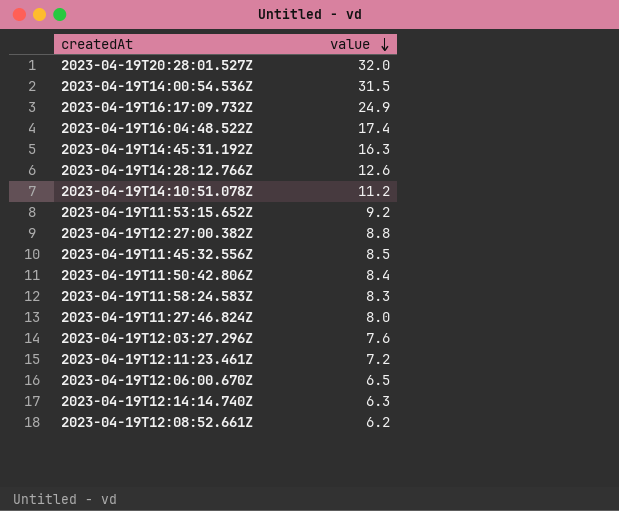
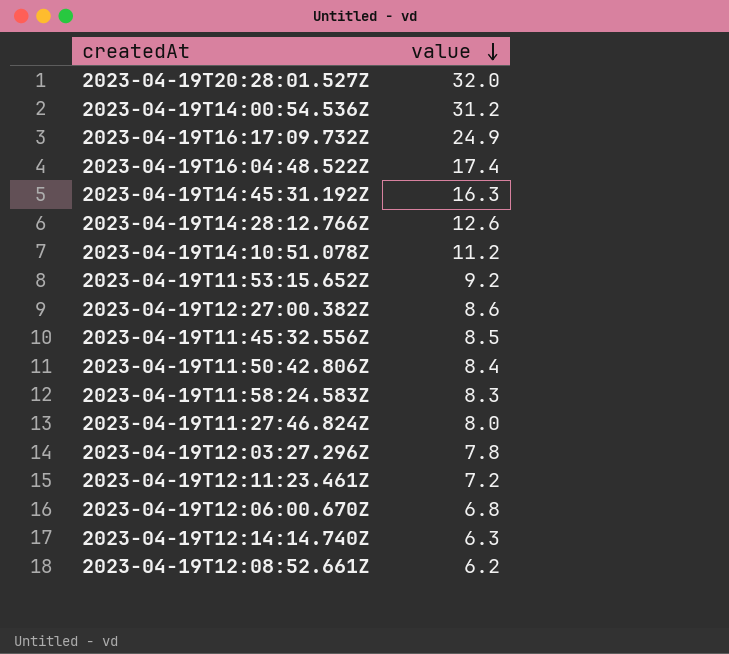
2023-04-19T14:00:54.536Z | value: 31.5 -> 31.2
2023-04-19T12:27:00.382Z | value: 8.8 -> 8.6
2023-04-19T12:03:27.296Z | value: 7.6 -> 7.8
2023-04-19T12:06:00.670Z | value: 6.5 -> 6.8

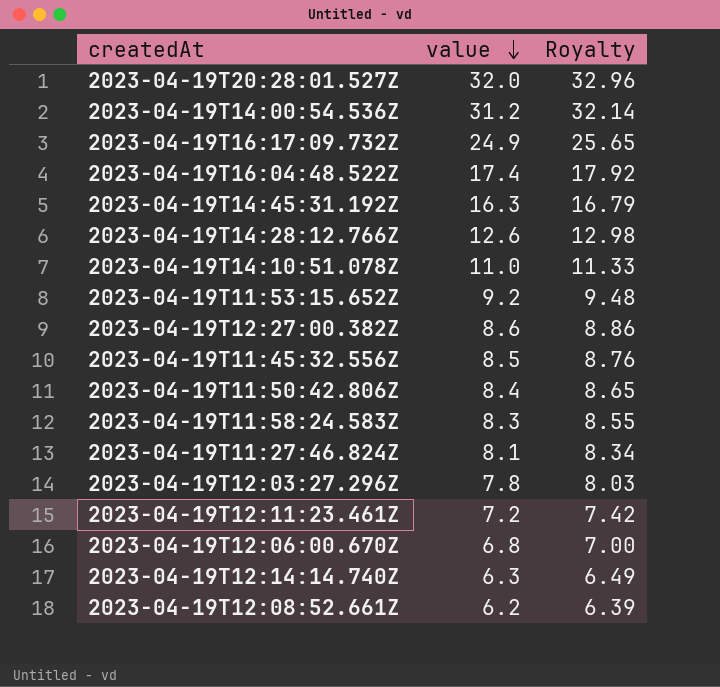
column Royalty | formula: none -> [value] * 1.03
2023-04-19T14:10:51.078Z | value: 11.2 -> 11.0
2023-04-19T11:27:46.824Z | value: 8.0 -> 8.1

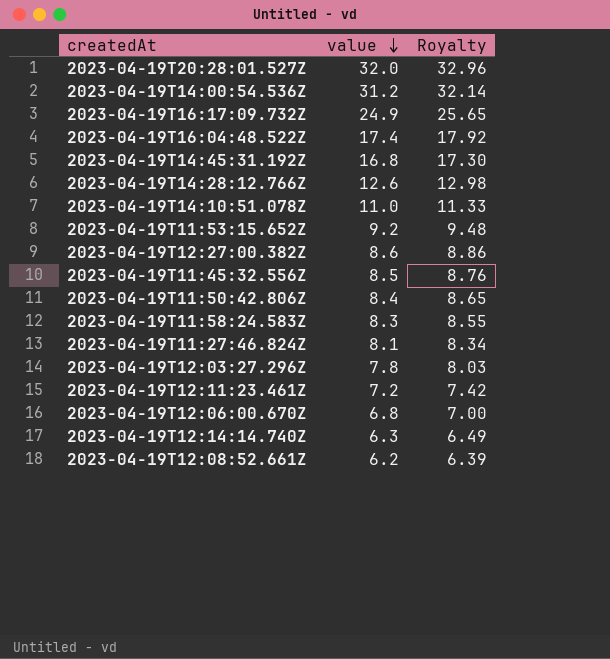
2023-04-19T14:45:31.192Z | value: 16.3 -> 16.8
2023-04-19T14:45:31.192Z | Royalty: 16.79 -> 17.30

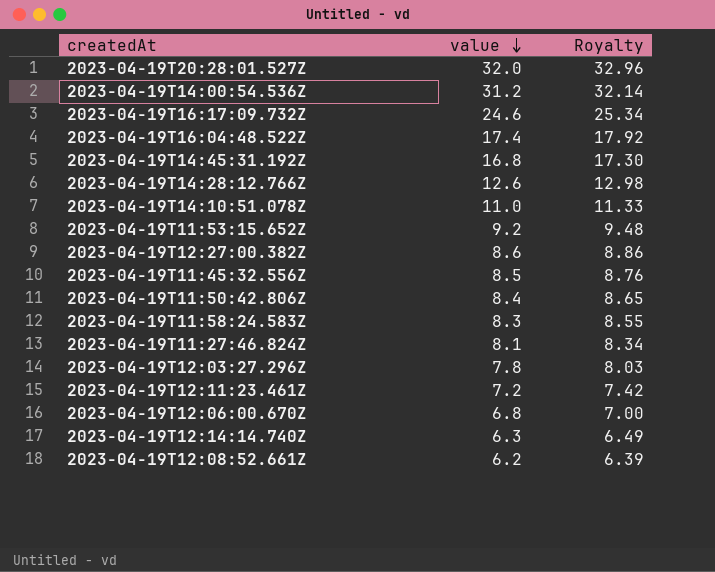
2023-04-19T16:17:09.732Z | value: 24.9 -> 24.6
2023-04-19T16:17:09.732Z | Royalty: 25.65 -> 25.34

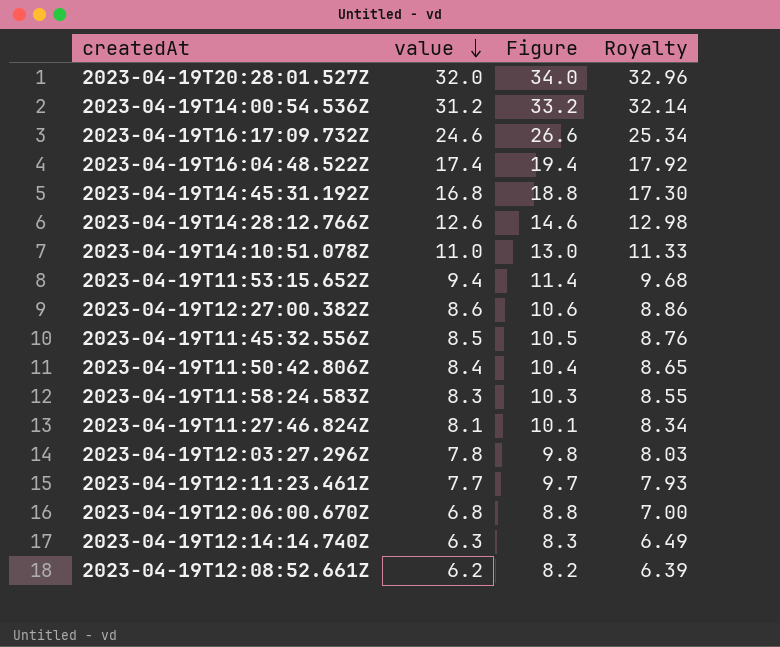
column Figure | formula: none -> [value] + 2
2023-04-19T11:53:15.652Z | value: 9.2 -> 9.4
2023-04-19T11:53:15.652Z | Royalty: 9.48 -> 9.68
2023-04-19T12:11:23.461Z | value: 7.2 -> 7.7
2023-04-19T12:11:23.461Z | Royalty: 7.42 -> 7.93

